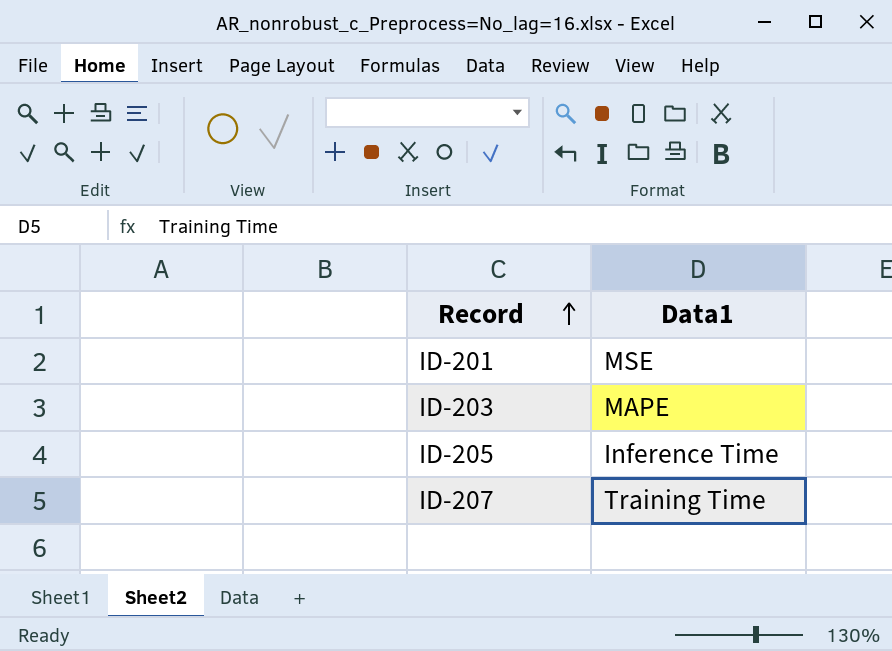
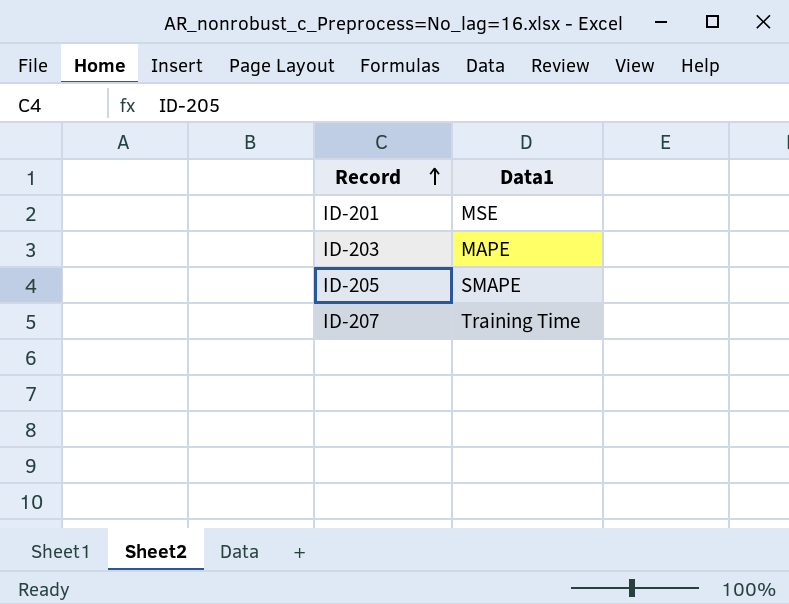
ID-205 | Data1: Inference Time -> SMAPE

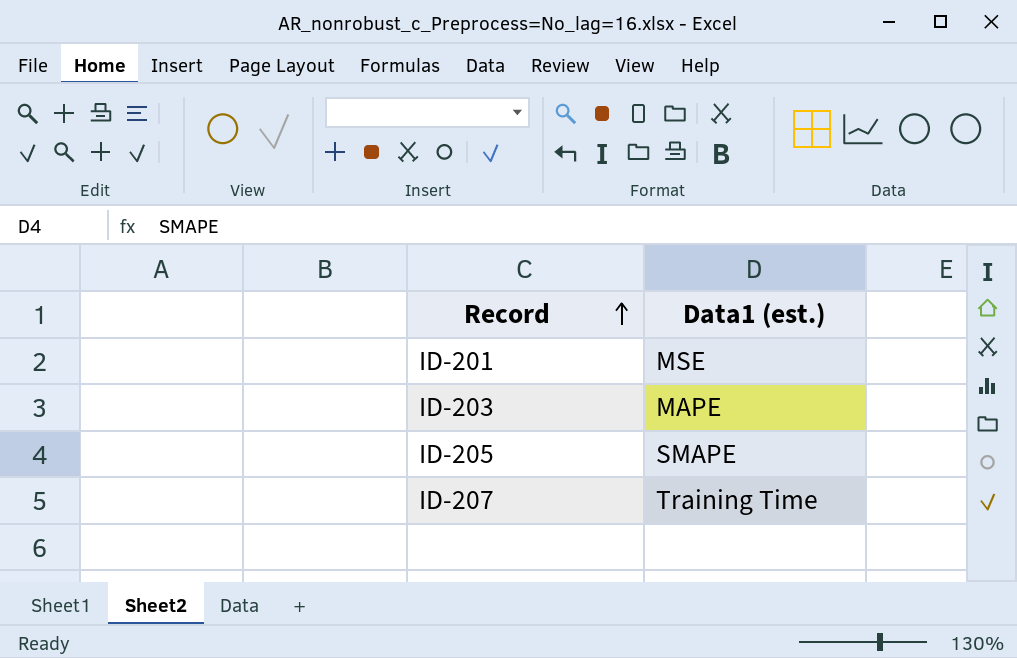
column name: Data1 -> Data1 (est.)

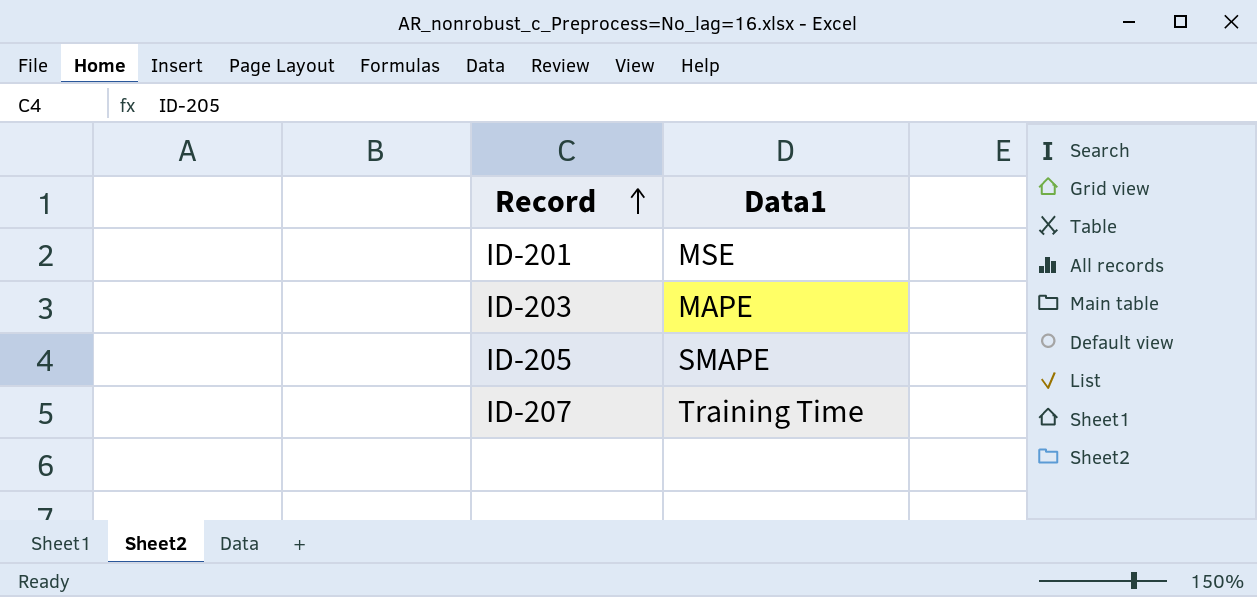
column name: Data1 (est.) -> Data1

